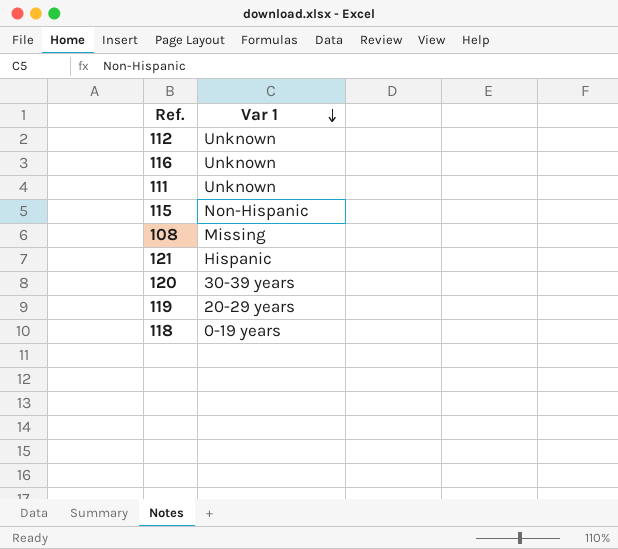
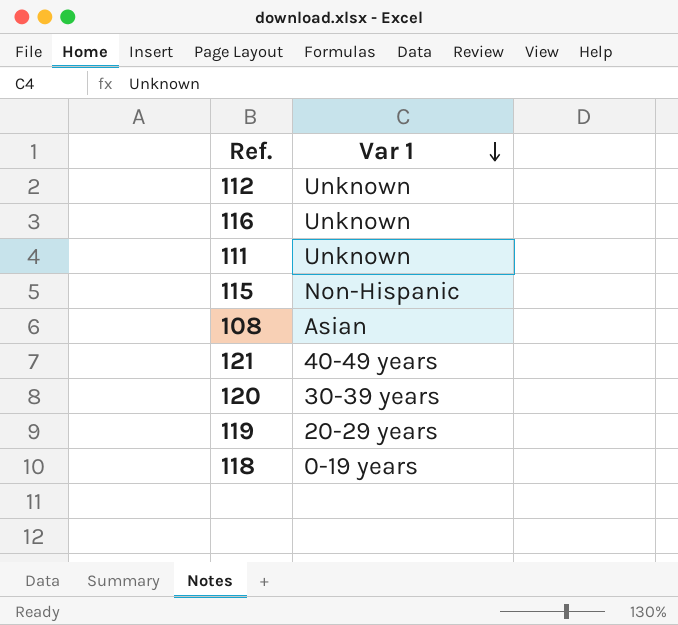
108 | Var 1: Missing -> Asian
121 | Var 1: Hispanic -> 40-49 years

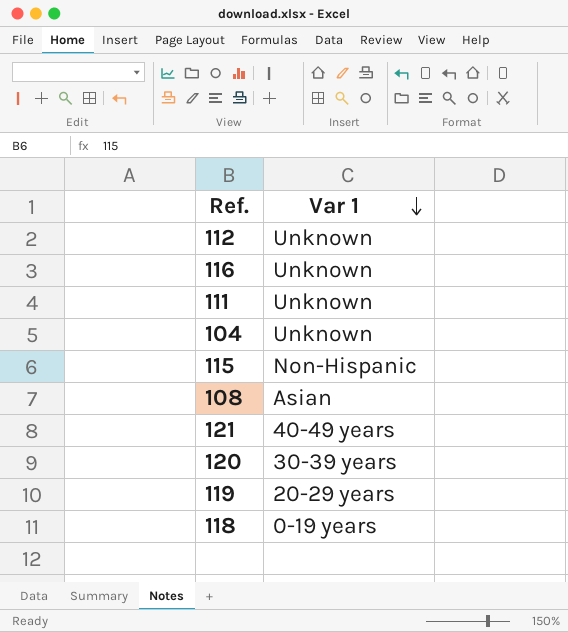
row 104: none -> Unknown

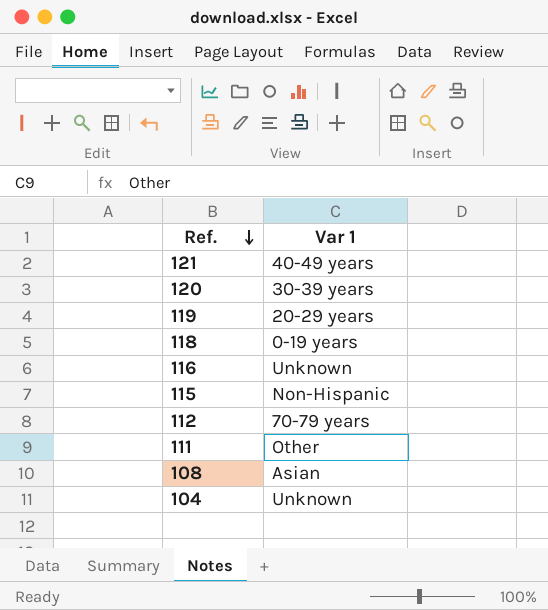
row order: Var 1 descending -> Ref. descending
112 | Var 1: Unknown -> 70-79 years
111 | Var 1: Unknown -> Other

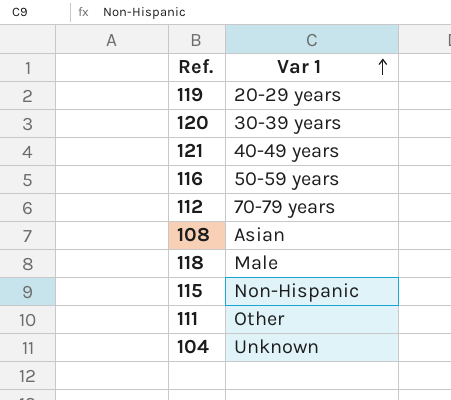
row order: Ref. descending -> Var 1 ascending
116 | Var 1: Unknown -> 50-59 years
118 | Var 1: 0-19 years -> Male

